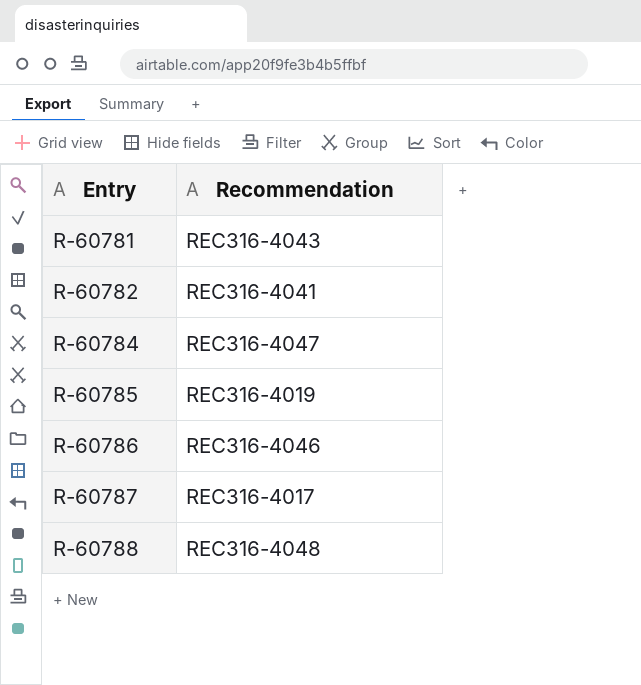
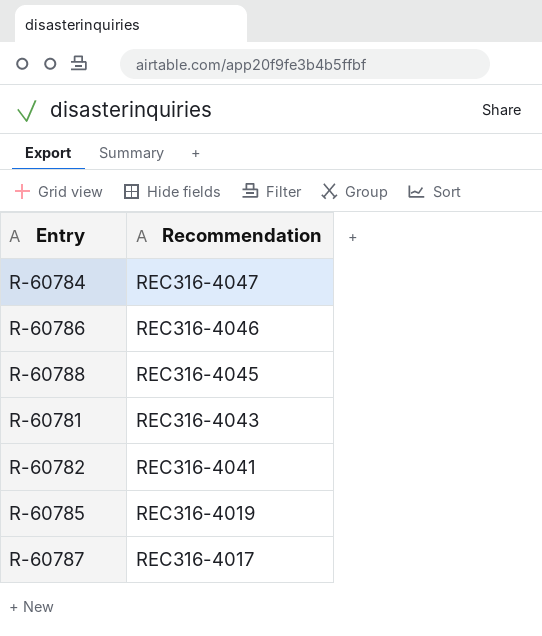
row order: Entry ascending -> Recommendation descending
R-60788 | Recommendation: REC316-4048 -> REC316-4045

